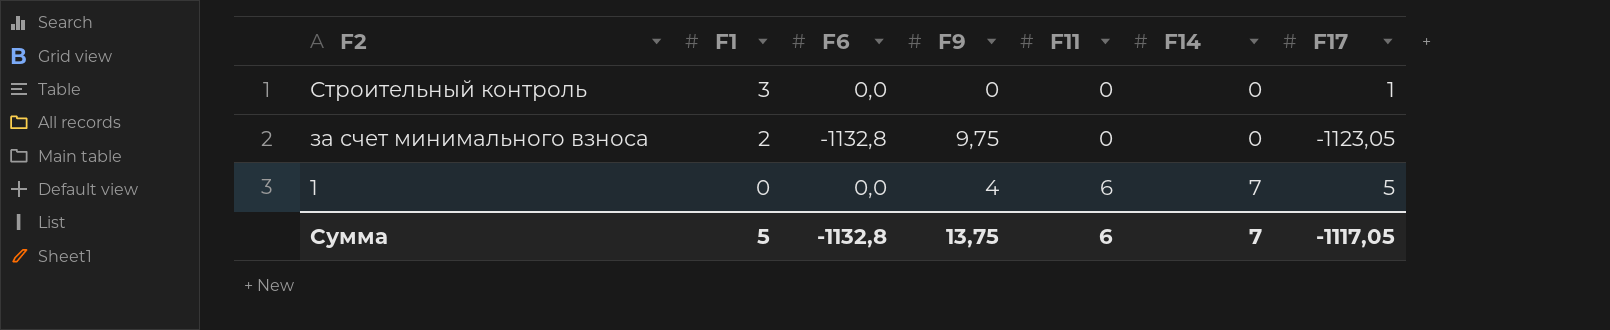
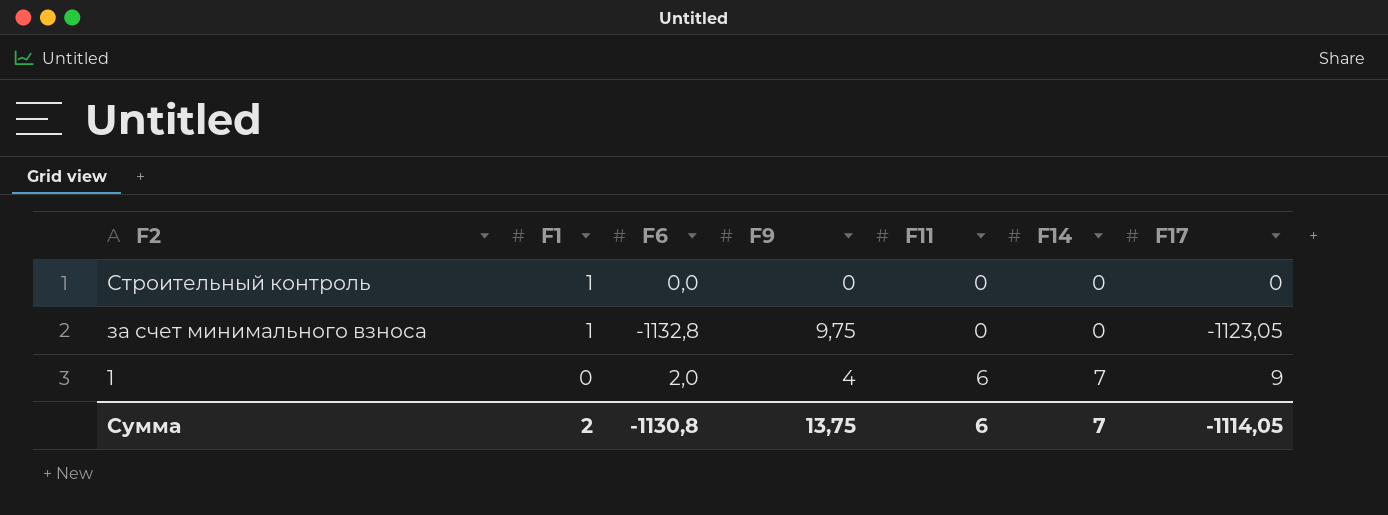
Строительный контроль | F1: 3 -> 1
Строительный контроль | F17: 1 -> 0
за счет минимального взноса | F1: 2 -> 1
1 | F6: 0,0 -> 2,0
1 | F17: 5 -> 9
Сумма | F1: 5 -> 2
Сумма | F6: -1132,8 -> -1130,8
Сумма | F17: -1117,05 -> -1114,05

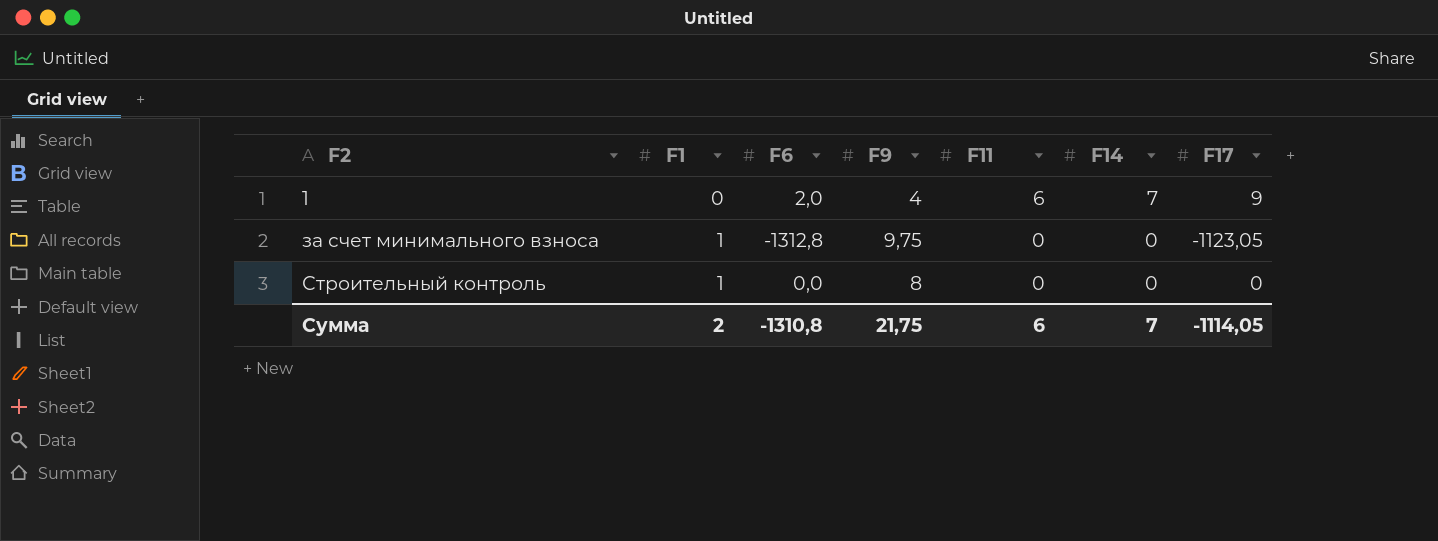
row order: F2 descending -> F2 ascending
за счет минимального взноса | F6: -1132,8 -> -1312,8
Строительный контроль | F9: 0 -> 8
Сумма | F6: -1130,8 -> -1310,8
Сумма | F9: 13,75 -> 21,75

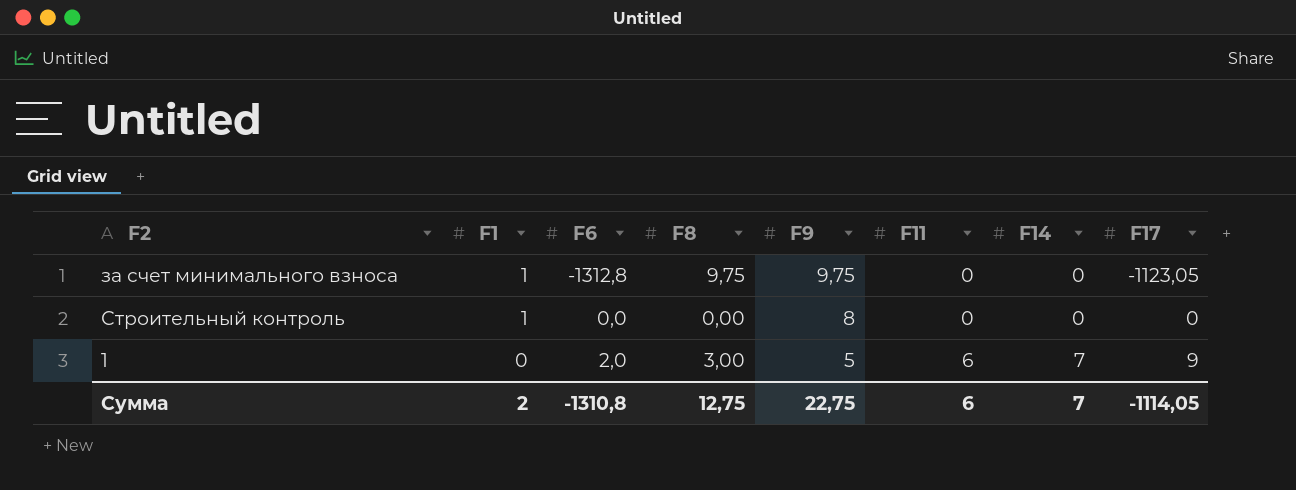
row order: F2 ascending -> F1 descending
column F8 | position: none -> 4
1 | F9: 4 -> 5
Сумма | F9: 21,75 -> 22,75

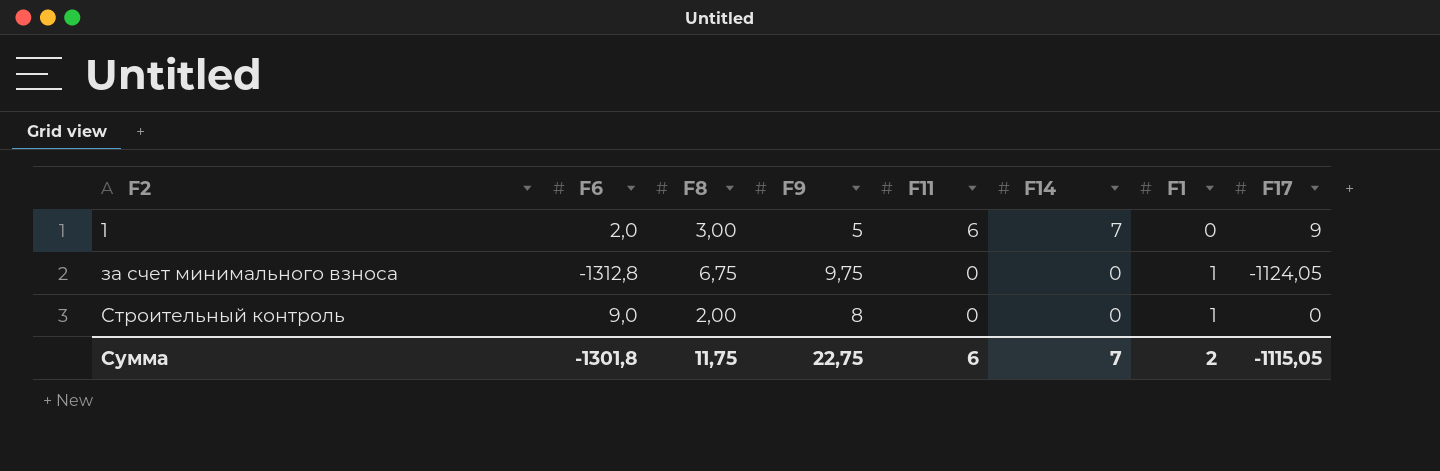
row order: F1 descending -> F2 ascending
column F1 | position: 2 -> 7
за счет минимального взноса | F8: 9,75 -> 6,75
за счет минимального взноса | F17: -1123,05 -> -1124,05
Строительный контроль | F6: 0,0 -> 9,0
Строительный контроль | F8: 0,00 -> 2,00
Сумма | F6: -1310,8 -> -1301,8
Сумма | F8: 12,75 -> 11,75
Сумма | F17: -1114,05 -> -1115,05

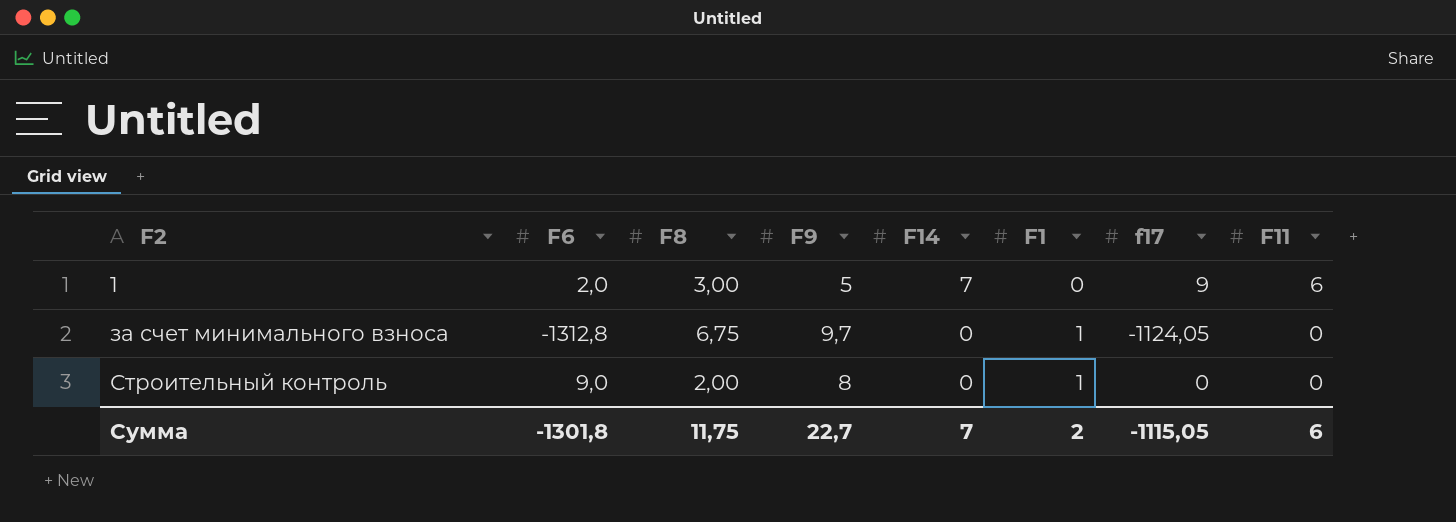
column name: F17 -> f17
column F11 | position: 5 -> 8
за счет минимального взноса | F9: 9,75 -> 9,7
Сумма | F9: 22,75 -> 22,7

